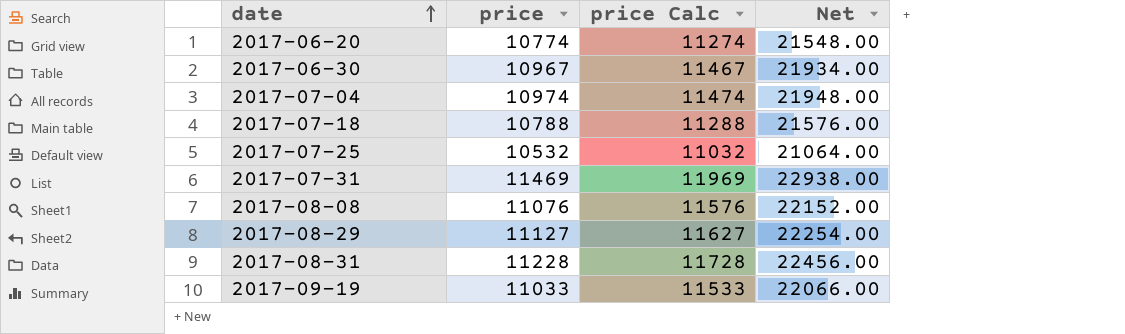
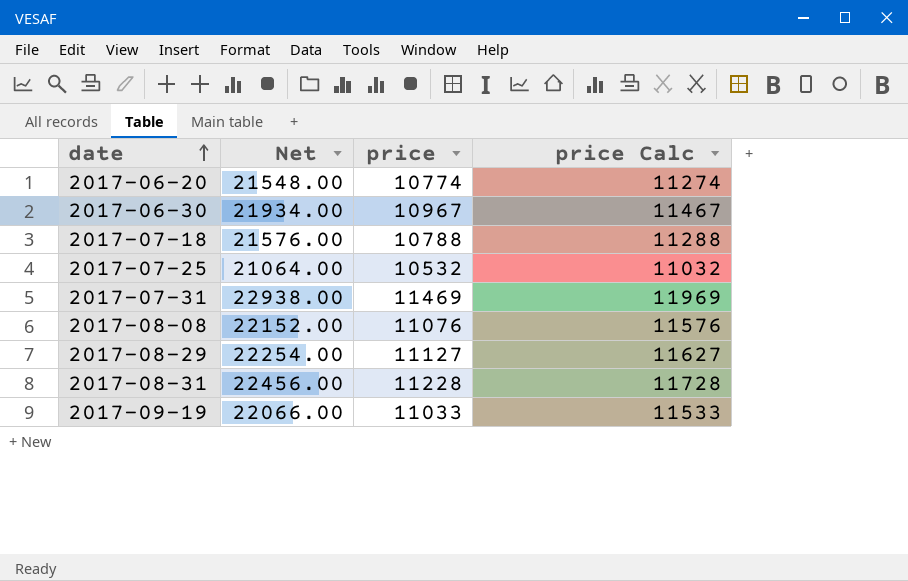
column Net | position: 4 -> 2
row 2017-07-04: 10974 | 11474 | 21948.00 -> none

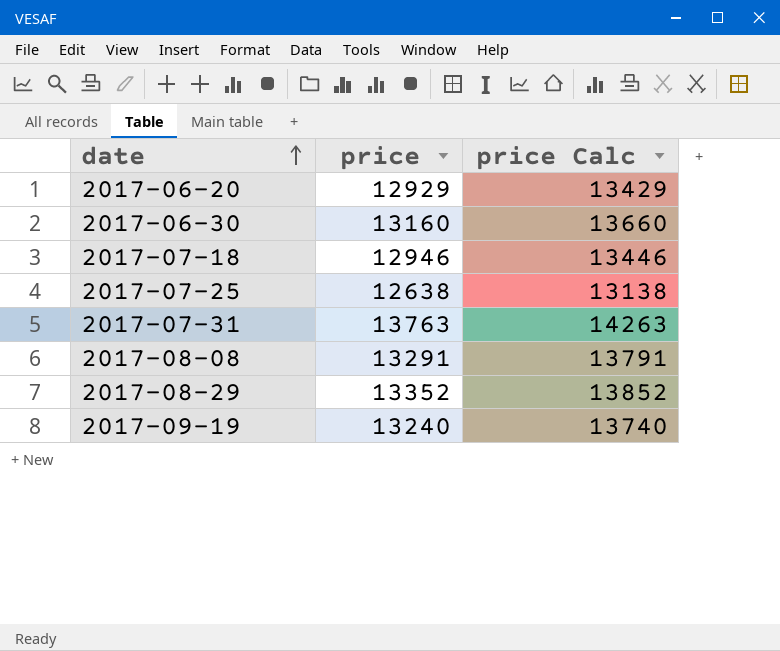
column Net | formula: [price] * 2 -> none
row 2017-08-31: 22456.00 | 11228 | 11728 -> none
2017-06-20 | price: 10774 -> 12929
2017-06-20 | price Calc: 11274 -> 13429
2017-06-30 | price: 10967 -> 13160
2017-06-30 | price Calc: 11467 -> 13660
2017-07-18 | price: 10788 -> 12946
2017-07-18 | price Calc: 11288 -> 13446
2017-07-25 | price: 10532 -> 12638
2017-07-25 | price Calc: 11032 -> 13138
2017-07-31 | price: 11469 -> 13763
2017-07-31 | price Calc: 11969 -> 14263
2017-08-08 | price: 11076 -> 13291
2017-08-08 | price Calc: 11576 -> 13791
2017-08-29 | price: 11127 -> 13352
2017-08-29 | price Calc: 11627 -> 13852
2017-09-19 | price: 11033 -> 13240
2017-09-19 | price Calc: 11533 -> 13740

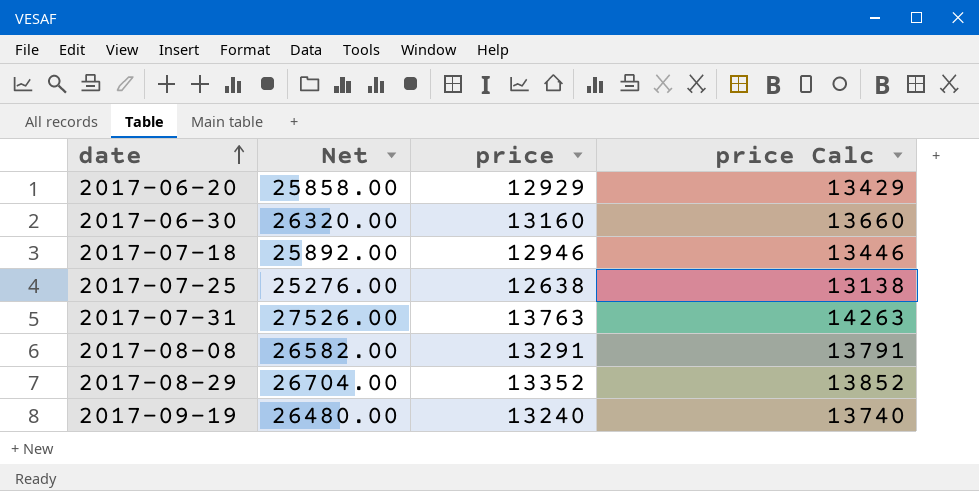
column Net | formula: none -> [price] * 2

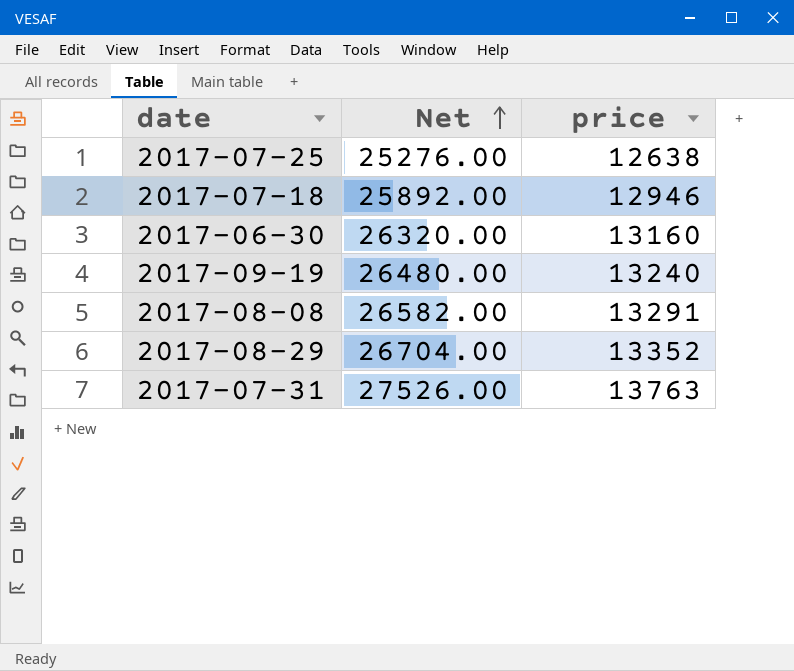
row order: date ascending -> Net ascending
column price Calc | formula: [price] + 500 -> none
row 2017-06-20: 25858.00 | 12929 | 13429 -> none

